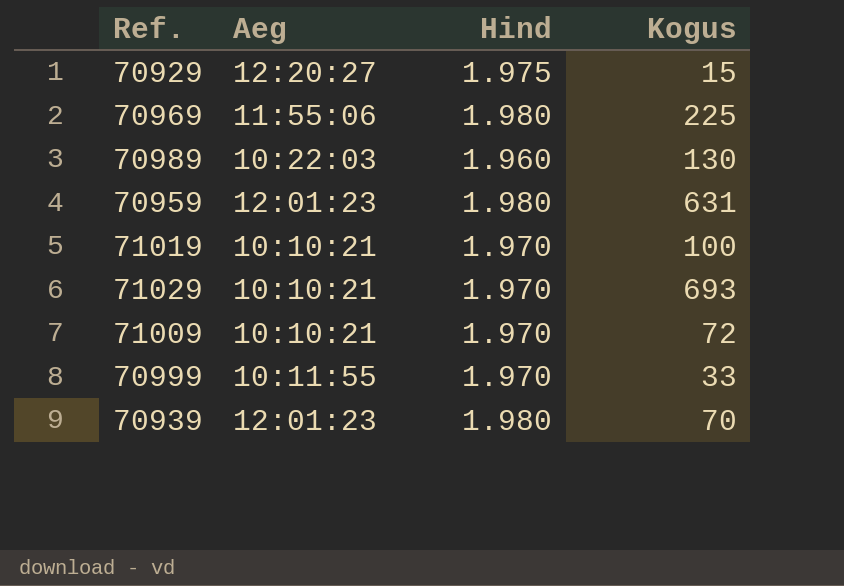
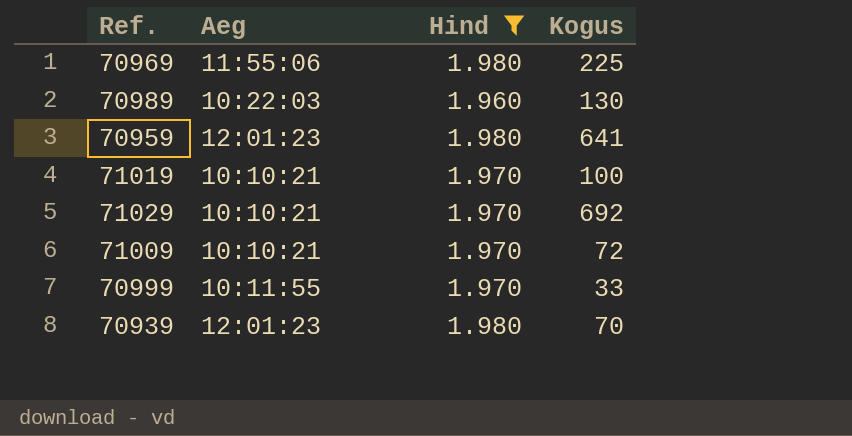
filter: none -> Hind != 1.975
70959 | Kogus: 631 -> 641
71029 | Kogus: 693 -> 692

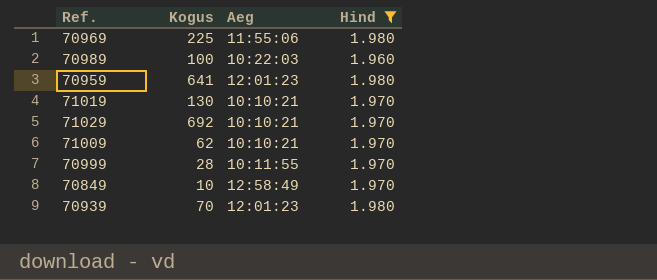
column Kogus | position: 4 -> 2
70989 | Kogus: 130 -> 100
71019 | Kogus: 100 -> 130
71009 | Kogus: 72 -> 62
70999 | Kogus: 33 -> 28
row 70849: none -> 10 | 12:58:49 | 1.970

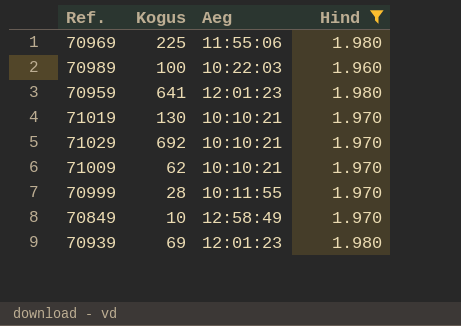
70939 | Kogus: 70 -> 69

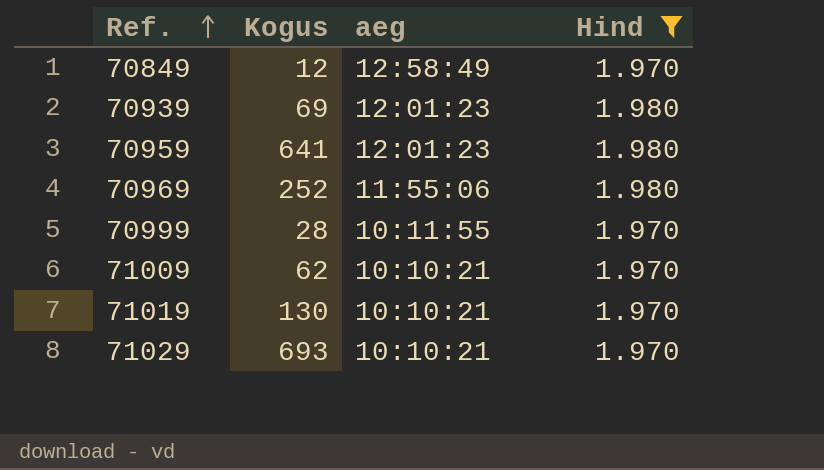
row order: none -> Ref. ascending
column name: Aeg -> aeg
row 70989: 100 | 10:22:03 | 1.960 -> none
70849 | Kogus: 10 -> 12
70969 | Kogus: 225 -> 252
71029 | Kogus: 692 -> 693

